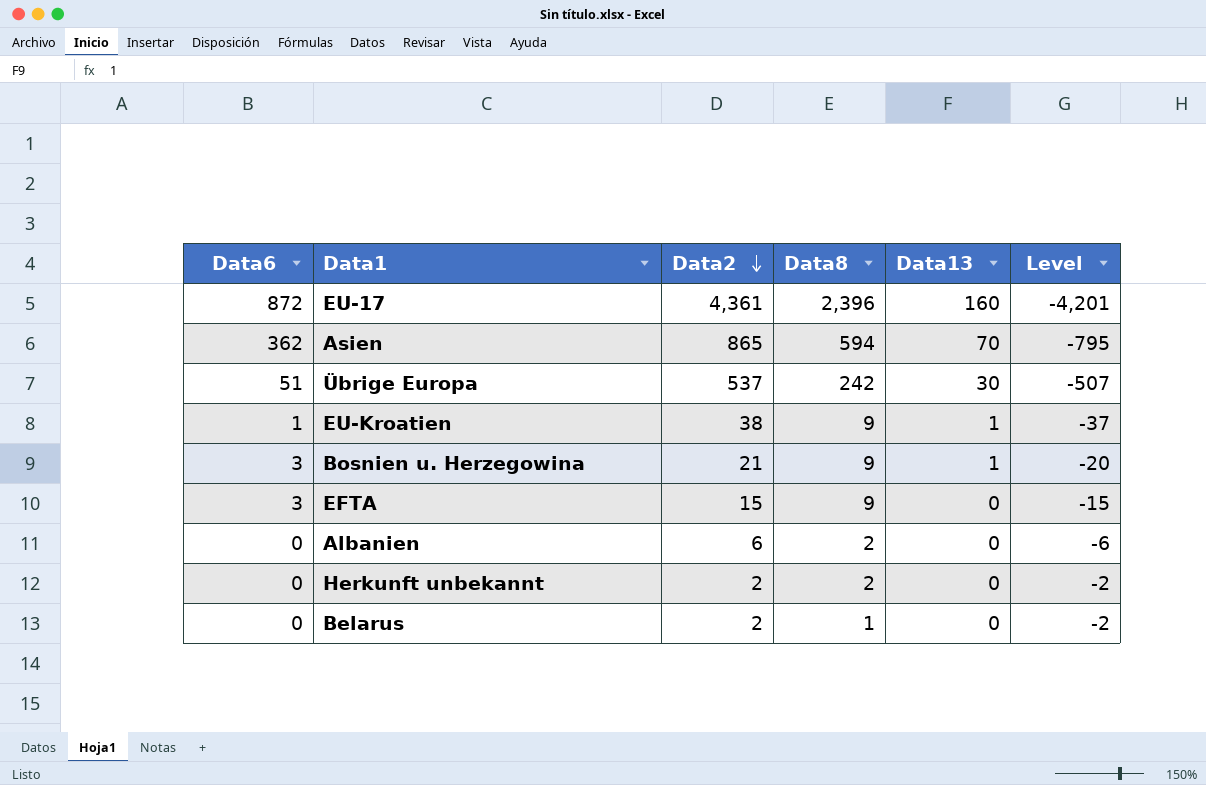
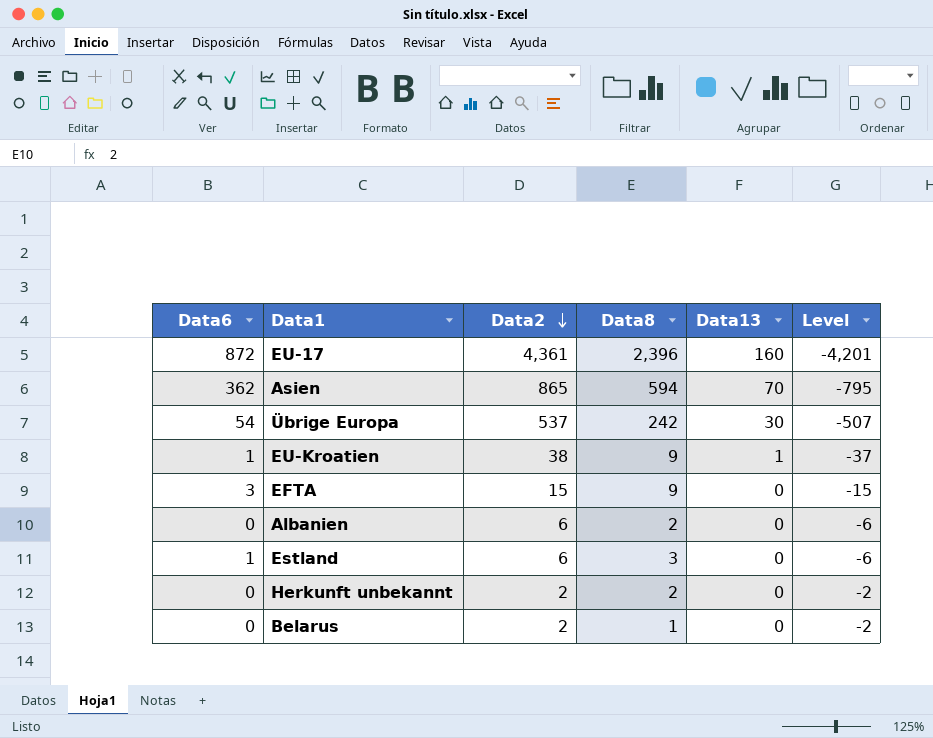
row Bosnien u. Herzegowina: 3 | 21 | 9 | 1 | -20 -> none
Übrige Europa | Data6: 51 -> 54
row Estland: none -> 1 | 6 | 3 | 0 | -6

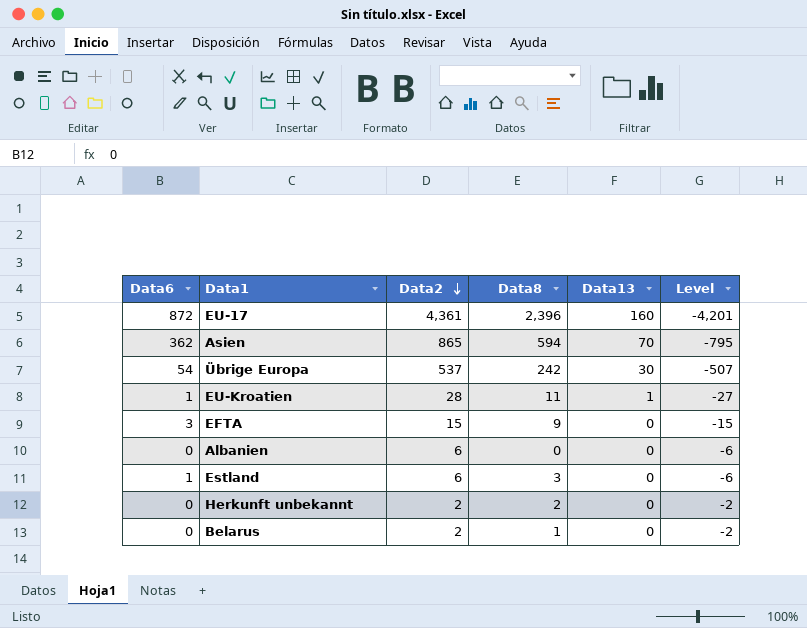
EU-Kroatien | Data2: 38 -> 28
EU-Kroatien | Data8: 9 -> 11
EU-Kroatien | Level: -37 -> -27
Albanien | Data8: 2 -> 0

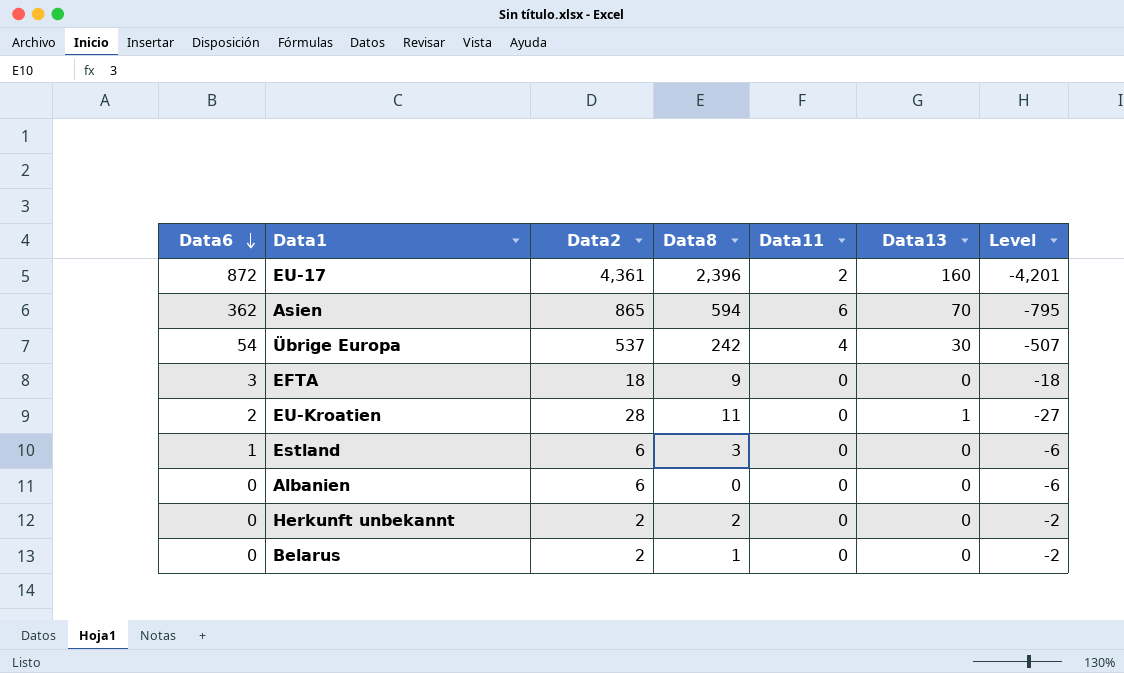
row order: Data2 descending -> Data6 descending
column Data11 | position: none -> 5
EFTA | Data2: 15 -> 18
EFTA | Level: -15 -> -18
EU-Kroatien | Data6: 1 -> 2

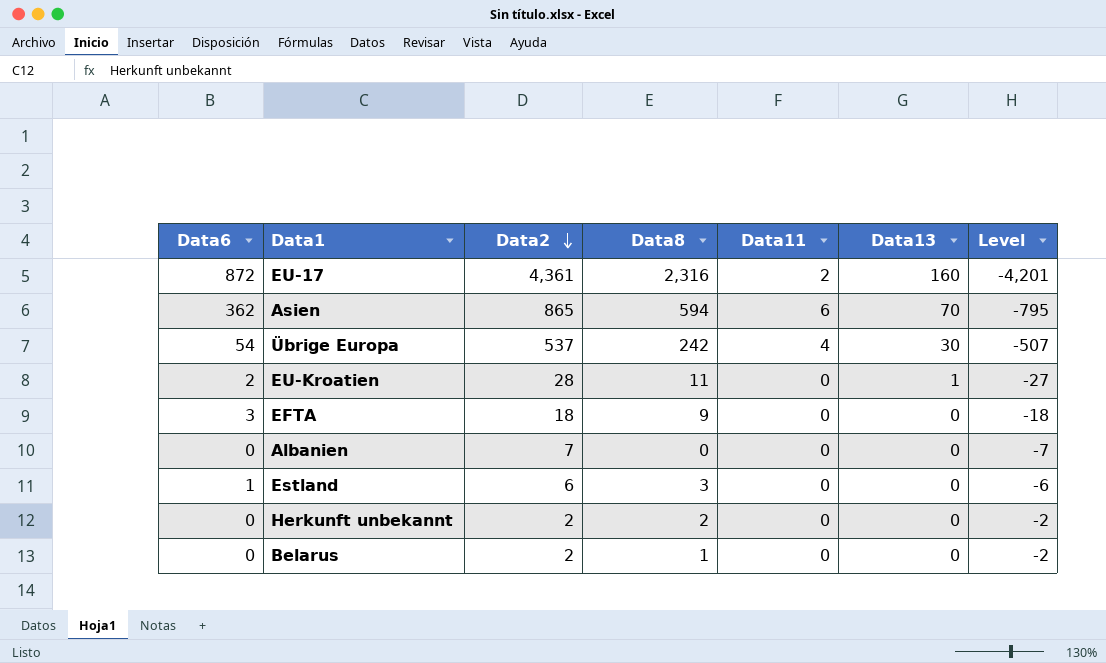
row order: Data6 descending -> Data2 descending
EU-17 | Data8: 2,396 -> 2,316
Albanien | Data2: 6 -> 7
Albanien | Level: -6 -> -7

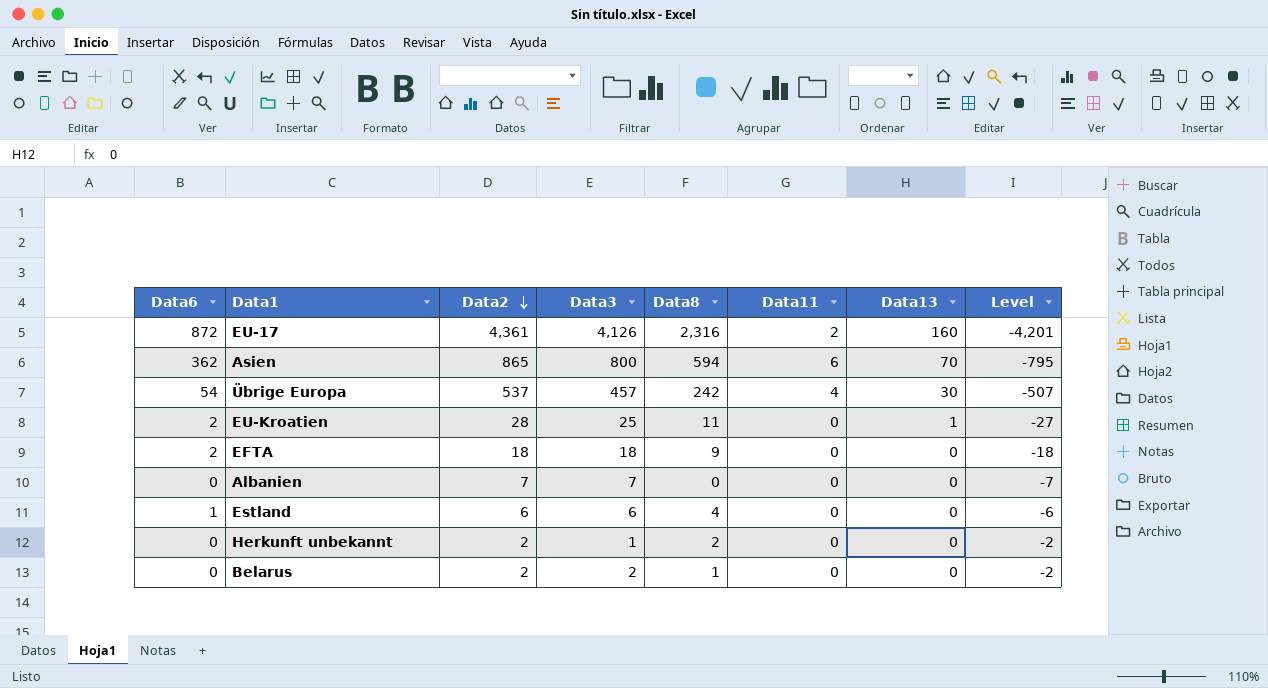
column Data3 | position: none -> 4
EFTA | Data6: 3 -> 2
Estland | Data8: 3 -> 4

